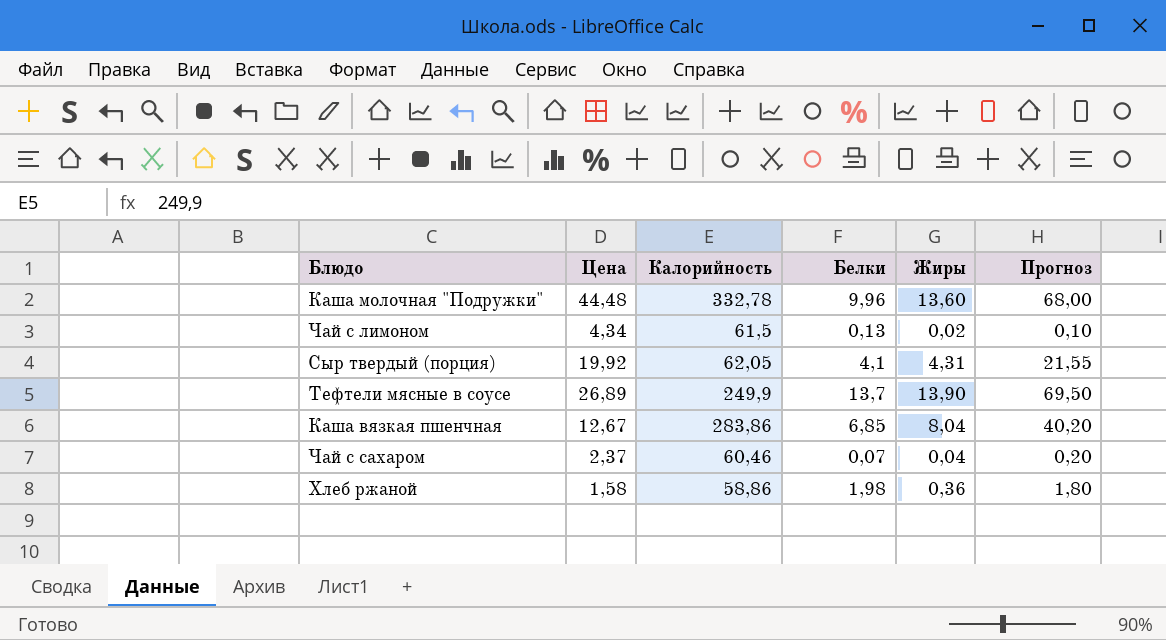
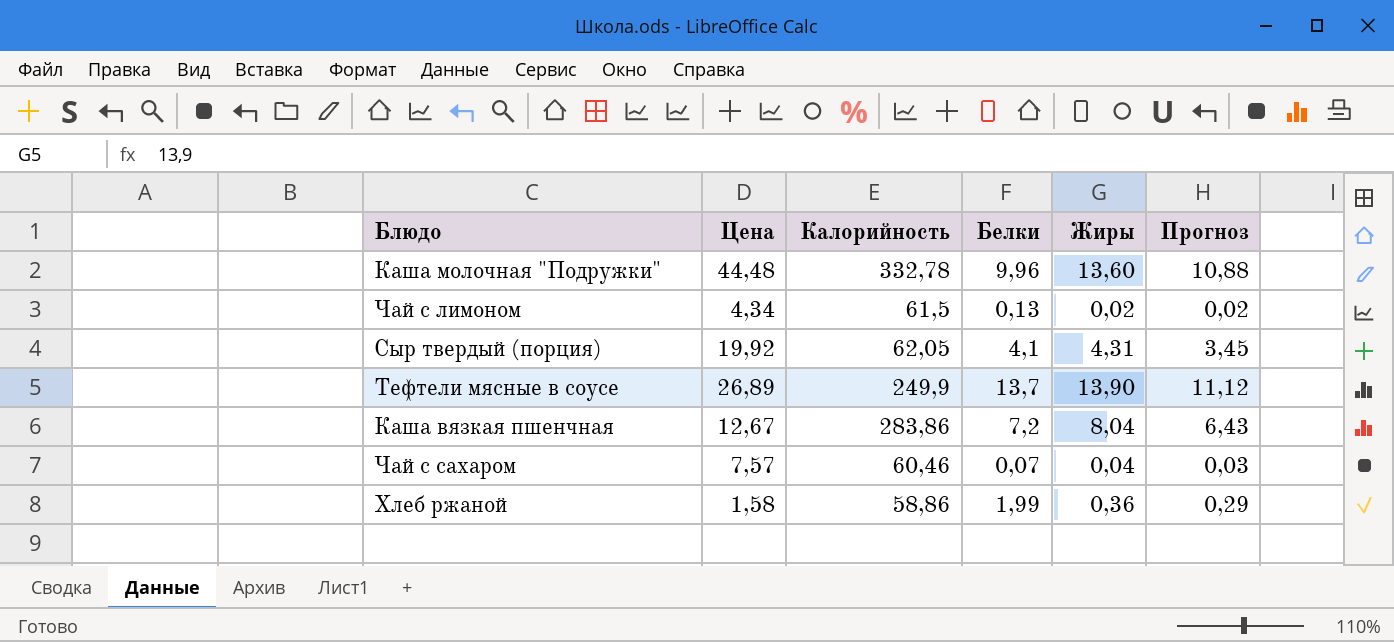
column Прогноз | formula: [Жиры] * 5 -> [Жиры] * 0,8
Каша вязкая пшенчная | Белки: 6,85 -> 7,2
Чай с сахаром | Цена: 2,37 -> 7,57
Хлеб ржаной | Белки: 1,98 -> 1,99

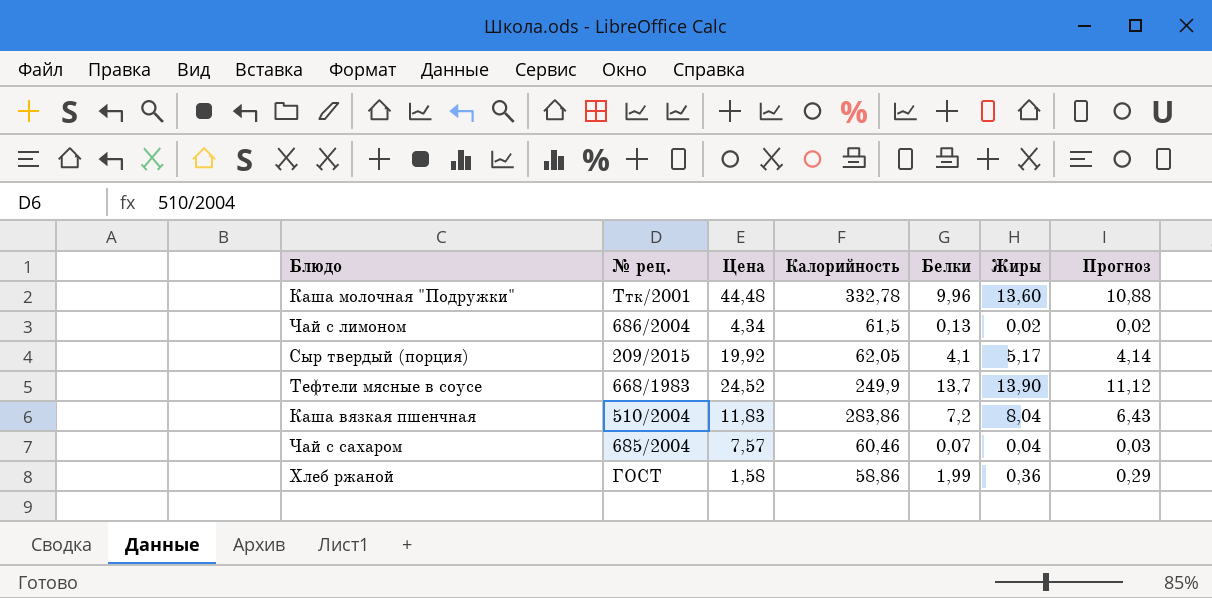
column № рец. | position: none -> 2
Сыр твердый (порция) | Жиры: 4,31 -> 5,17
Сыр твердый (порция) | Прогноз: 3,45 -> 4,14
Тефтели мясные в соусе | Цена: 26,89 -> 24,52
Каша вязкая пшенчная | Цена: 12,67 -> 11,83

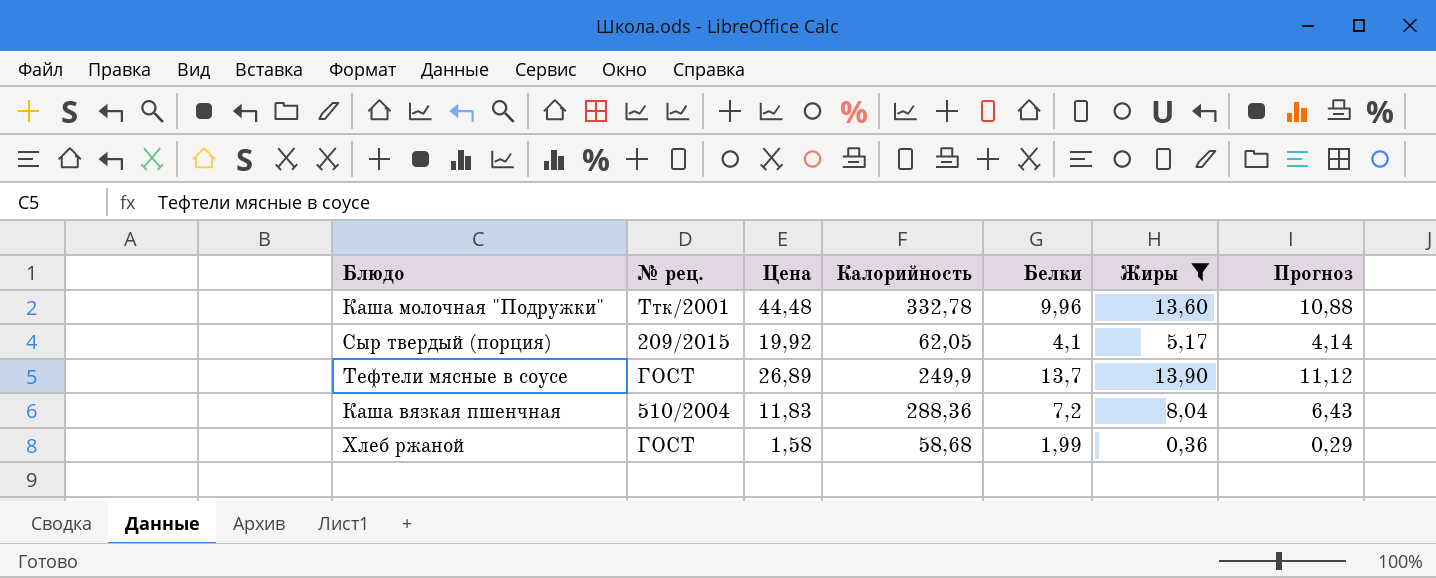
filter: none -> Жиры >= 0,36
Тефтели мясные в соусе | № рец.: 668/1983 -> ГОСТ
Тефтели мясные в соусе | Цена: 24,52 -> 26,89
Каша вязкая пшенчная | Калорийность: 283,86 -> 288,36
Хлеб ржаной | Калорийность: 58,86 -> 58,68

